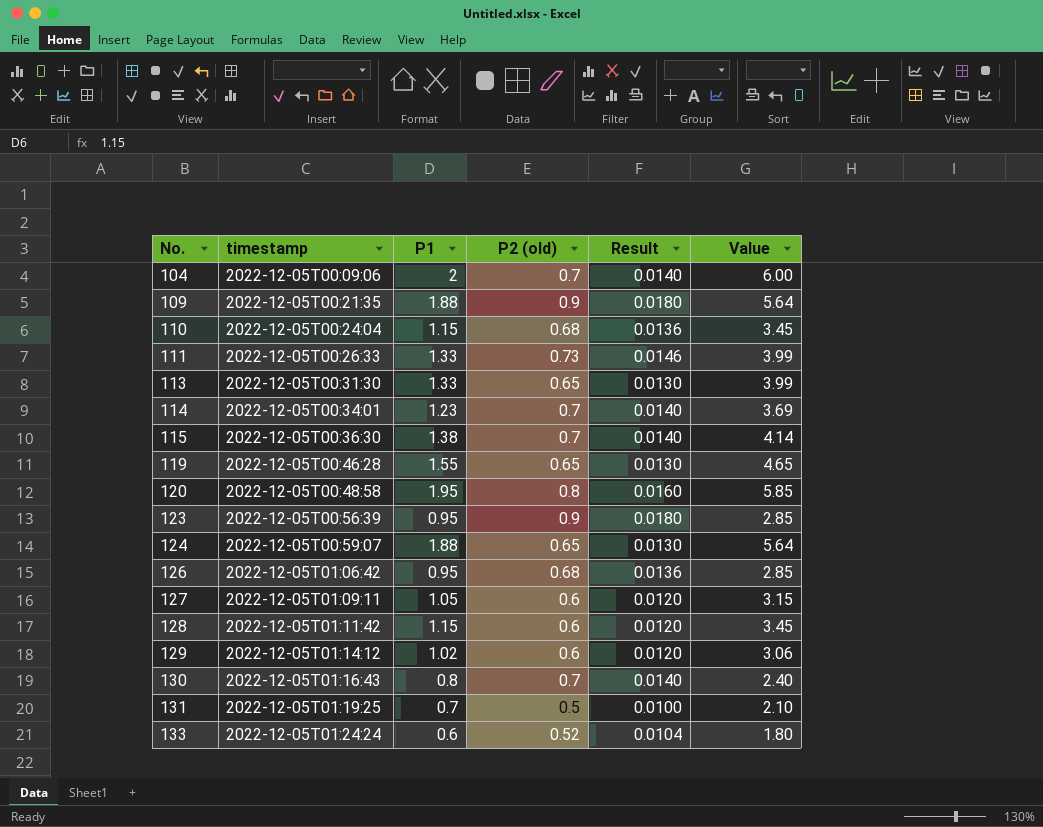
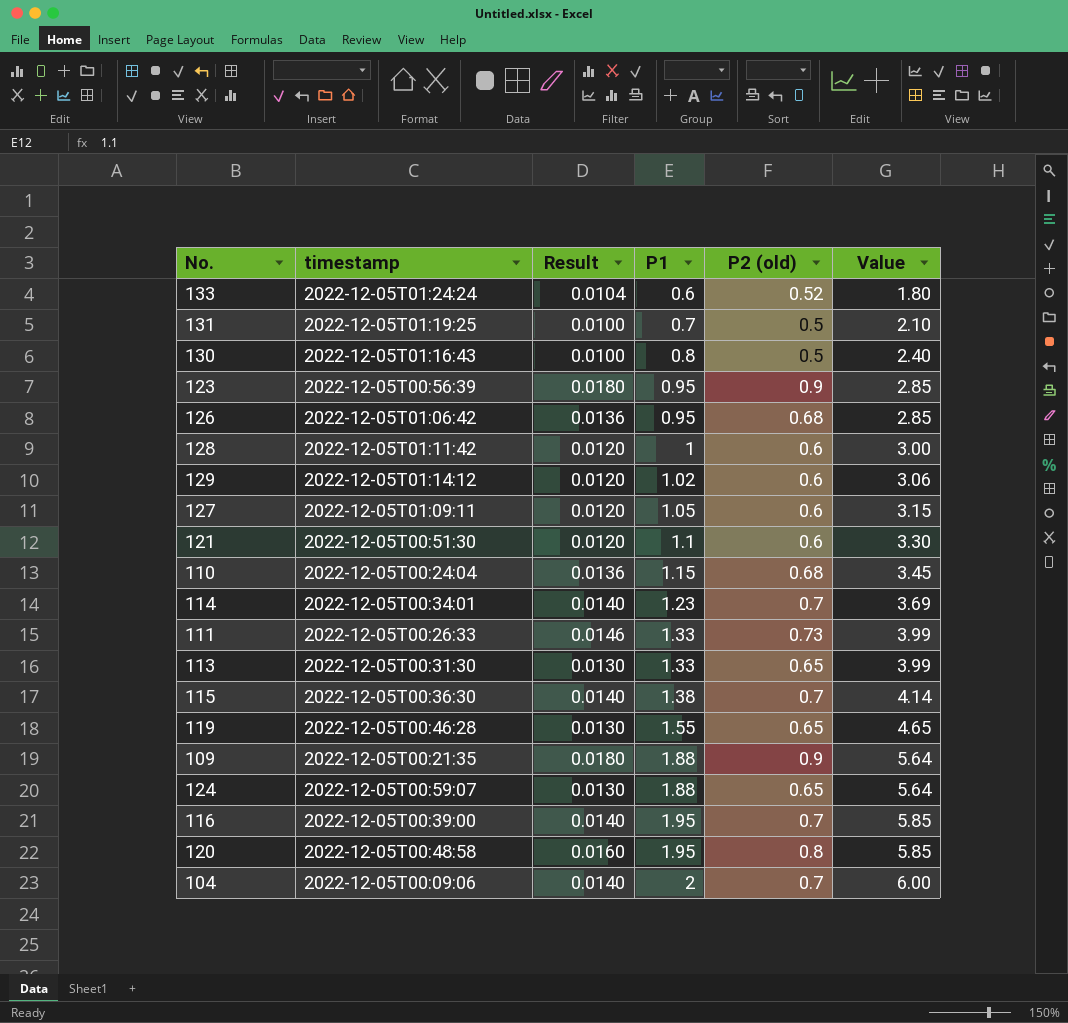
row order: No. ascending -> P1 ascending
column Result | position: 5 -> 3
130 | Result: 0.0140 -> 0.0100
130 | P2 (old): 0.7 -> 0.5
128 | P1: 1.15 -> 1
128 | Value: 3.45 -> 3.00
row 121: none -> 2022-12-05T00:51:30 | 0.0120 | 1.1 | 0.6 | 3.30
row 116: none -> 2022-12-05T00:39:00 | 0.0140 | 1.95 | 0.7 | 5.85

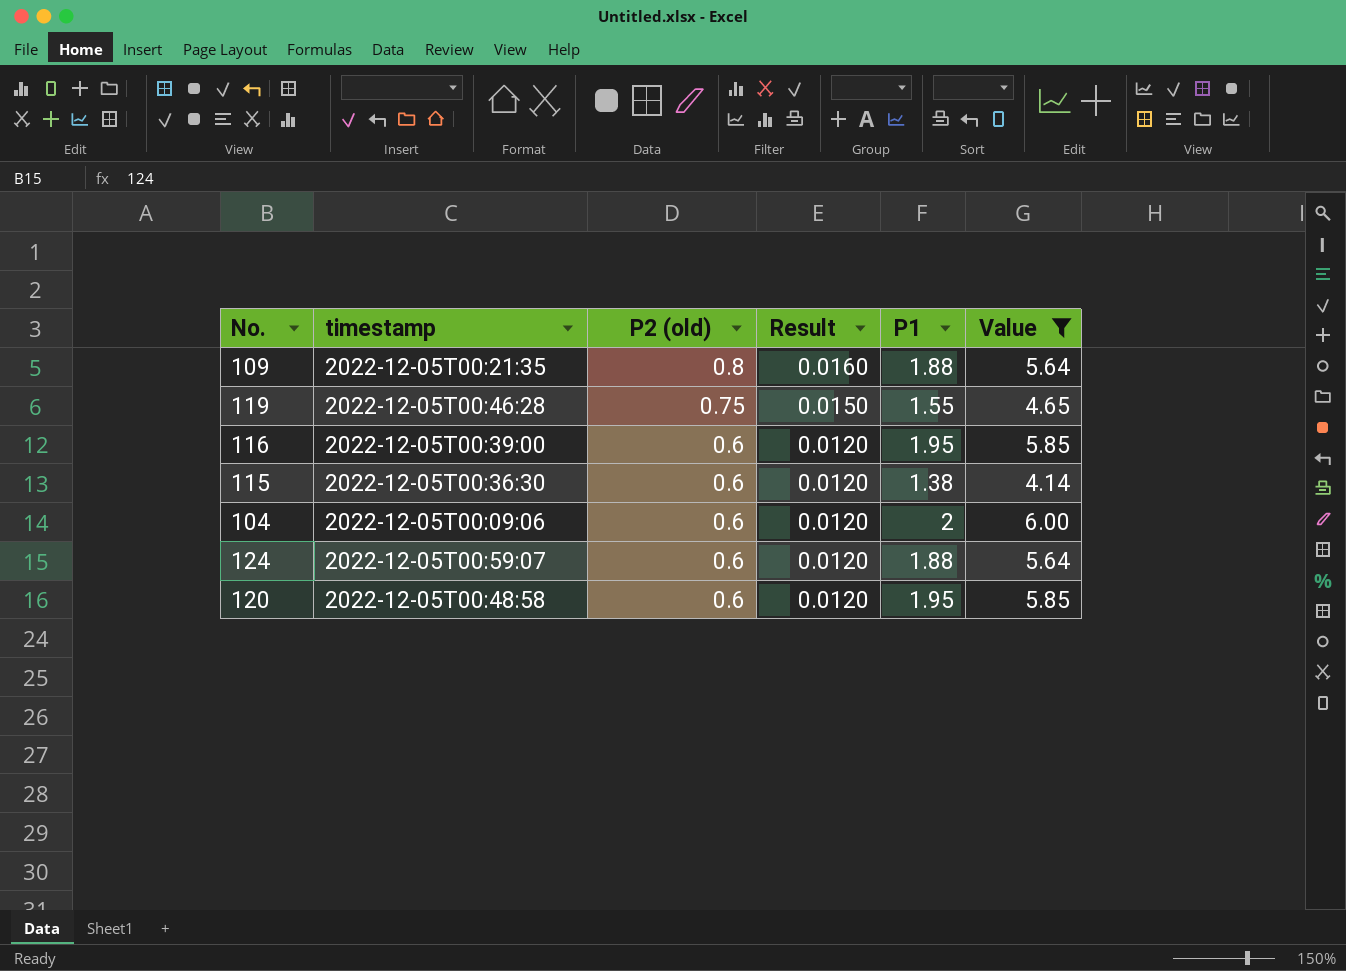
filter: none -> Value >= 4.14
row order: P1 ascending -> P2 (old) descending
column P2 (old) | position: 5 -> 3
109 | P2 (old): 0.9 -> 0.8
109 | Result: 0.0180 -> 0.0160
119 | P2 (old): 0.65 -> 0.75
119 | Result: 0.0130 -> 0.0150
116 | P2 (old): 0.7 -> 0.6
116 | Result: 0.0140 -> 0.0120
115 | P2 (old): 0.7 -> 0.6
115 | Result: 0.0140 -> 0.0120
104 | P2 (old): 0.7 -> 0.6
104 | Result: 0.0140 -> 0.0120
124 | P2 (old): 0.65 -> 0.6
124 | Result: 0.0130 -> 0.0120
120 | P2 (old): 0.8 -> 0.6
120 | Result: 0.0160 -> 0.0120

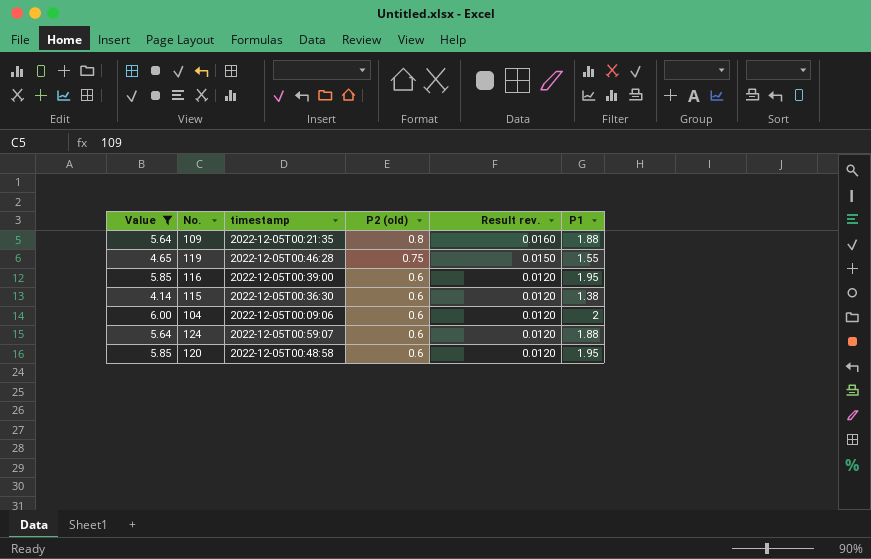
column Value | position: 6 -> 1
column name: Result -> Result rev.

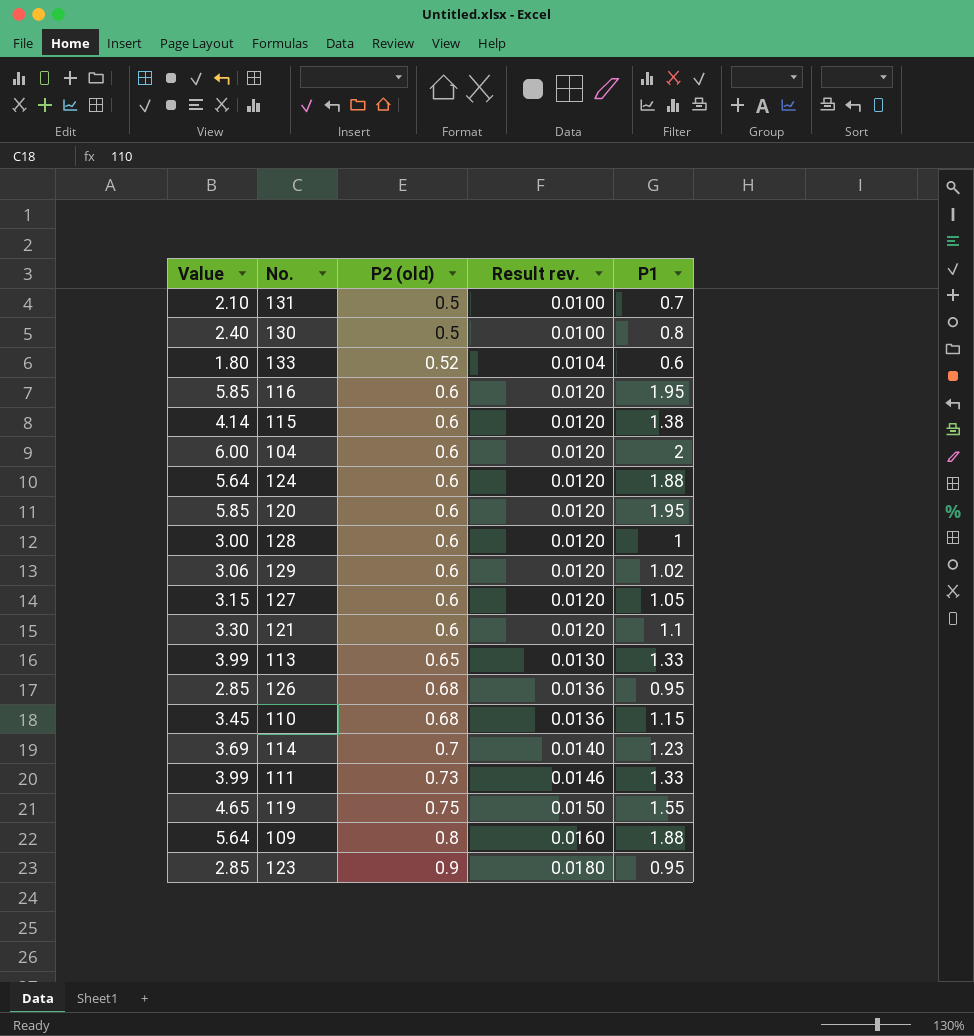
filter: Value >= 4.14 -> none
row order: P2 (old) descending -> P2 (old) ascending
column timestamp | position: 3 -> none

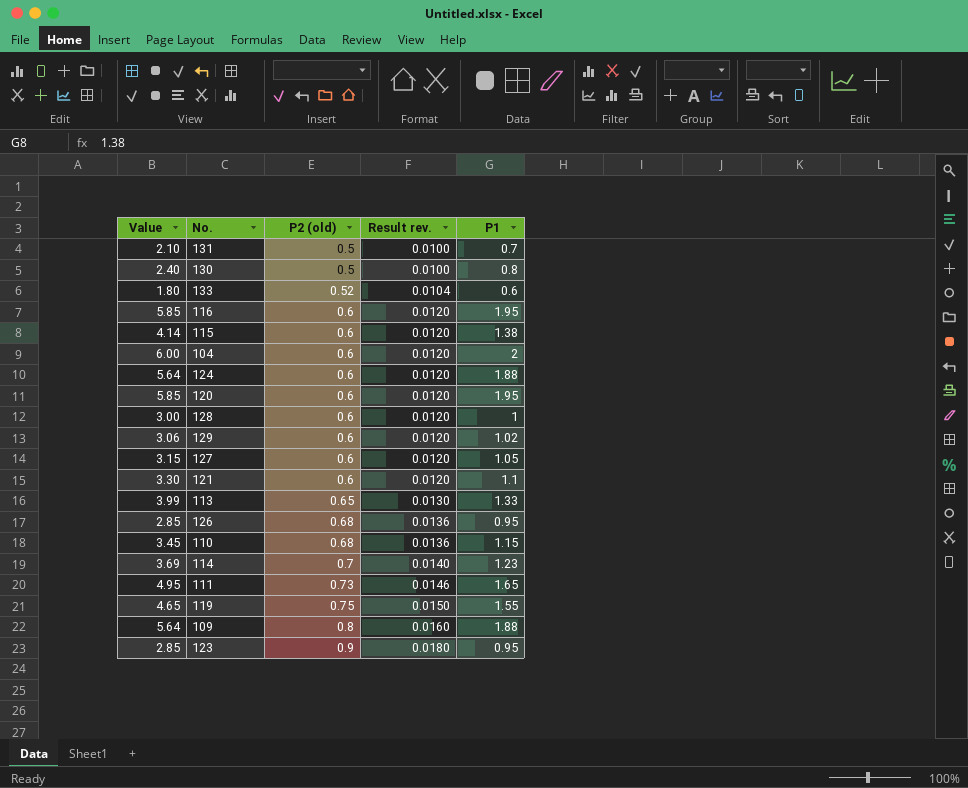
111 | Value: 3.99 -> 4.95
111 | P1: 1.33 -> 1.65

